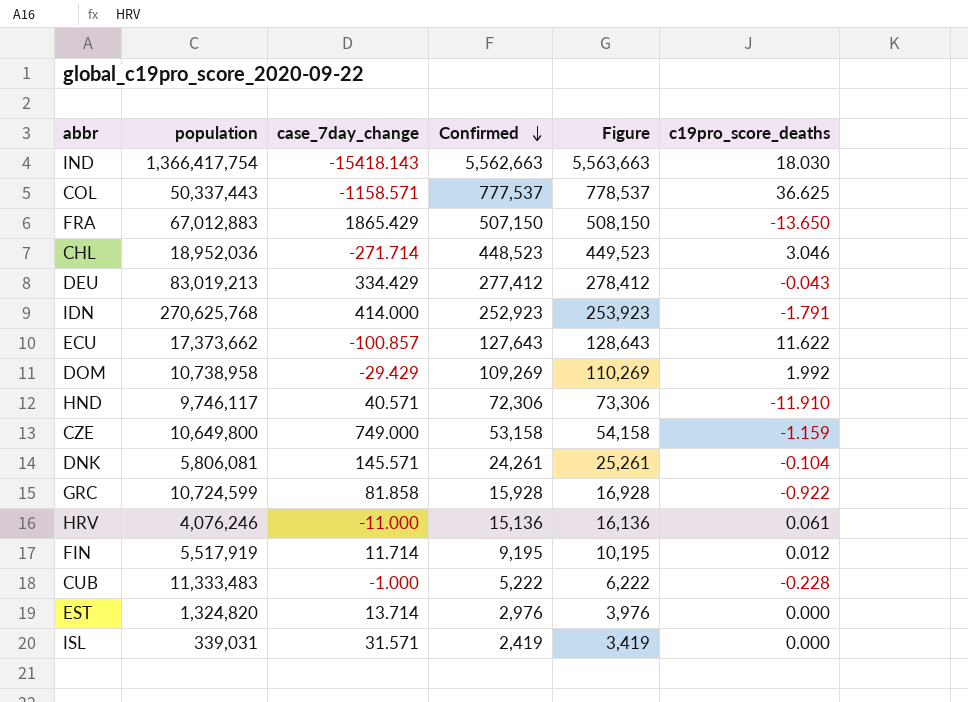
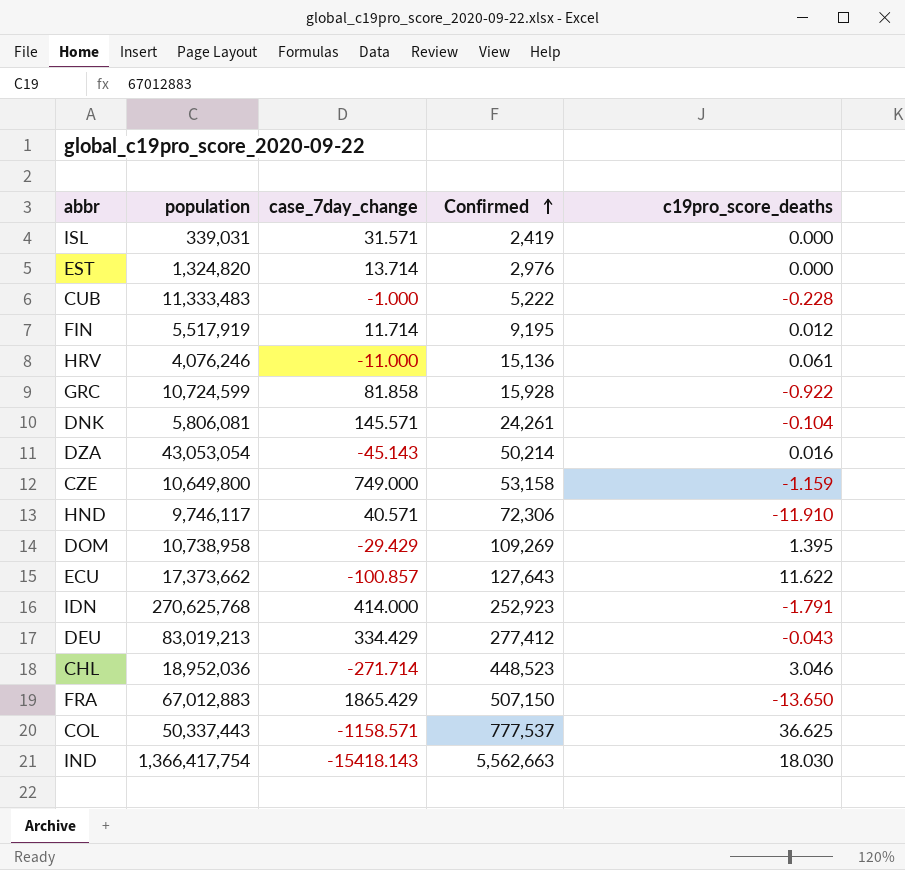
row order: Confirmed descending -> Confirmed ascending
column Figure | formula: [Confirmed] + 1000 -> none
row DZA: none -> 43,053,054 | -45.143 | 50,214 | 0.016
DOM | c19pro_score_deaths: 1.992 -> 1.395

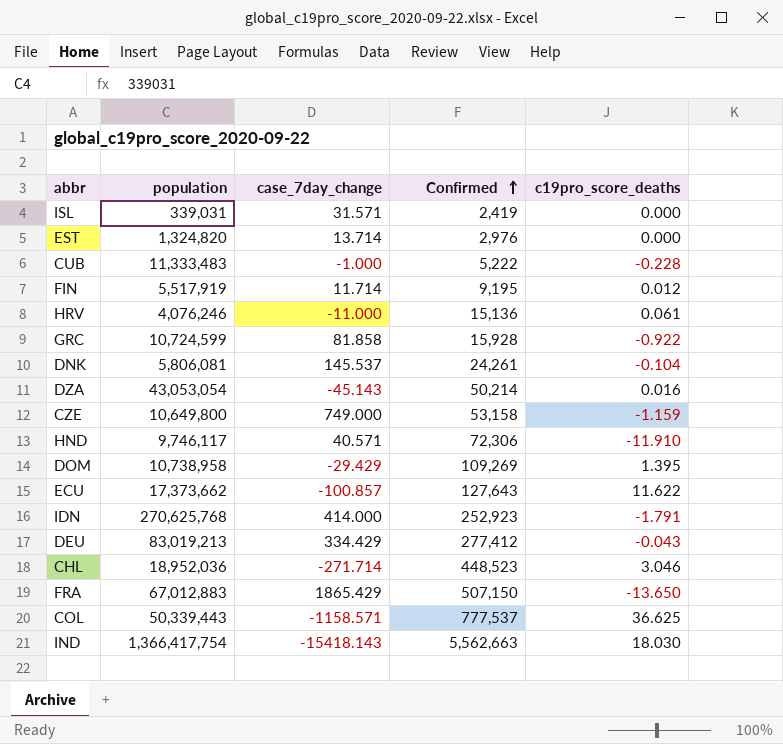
DNK | case_7day_change: 145.571 -> 145.537
COL | population: 50,337,443 -> 50,339,443

